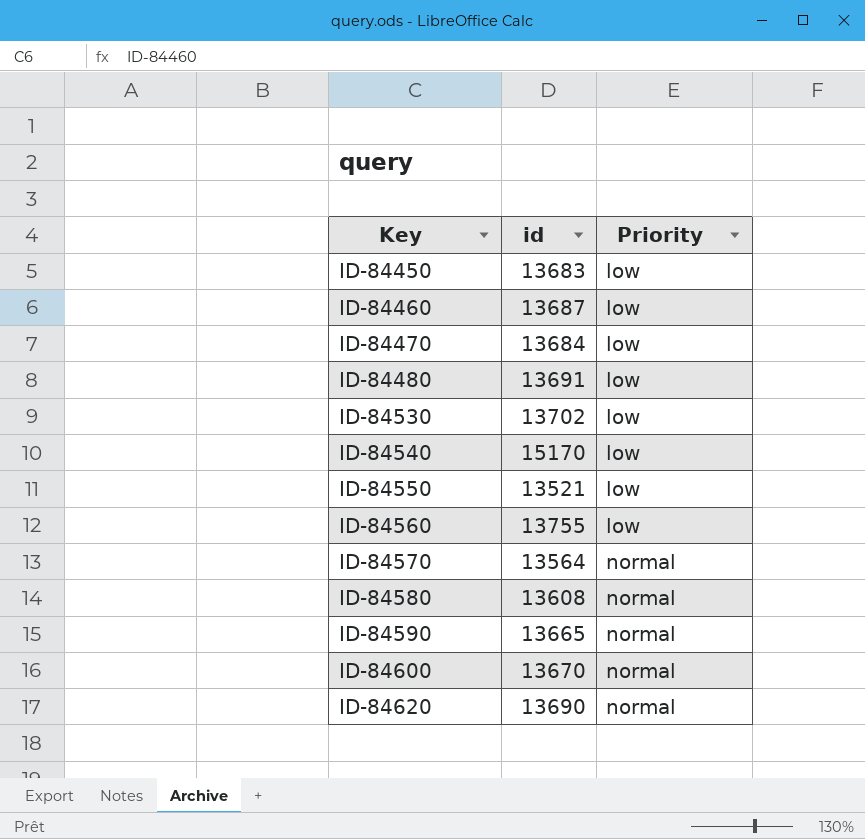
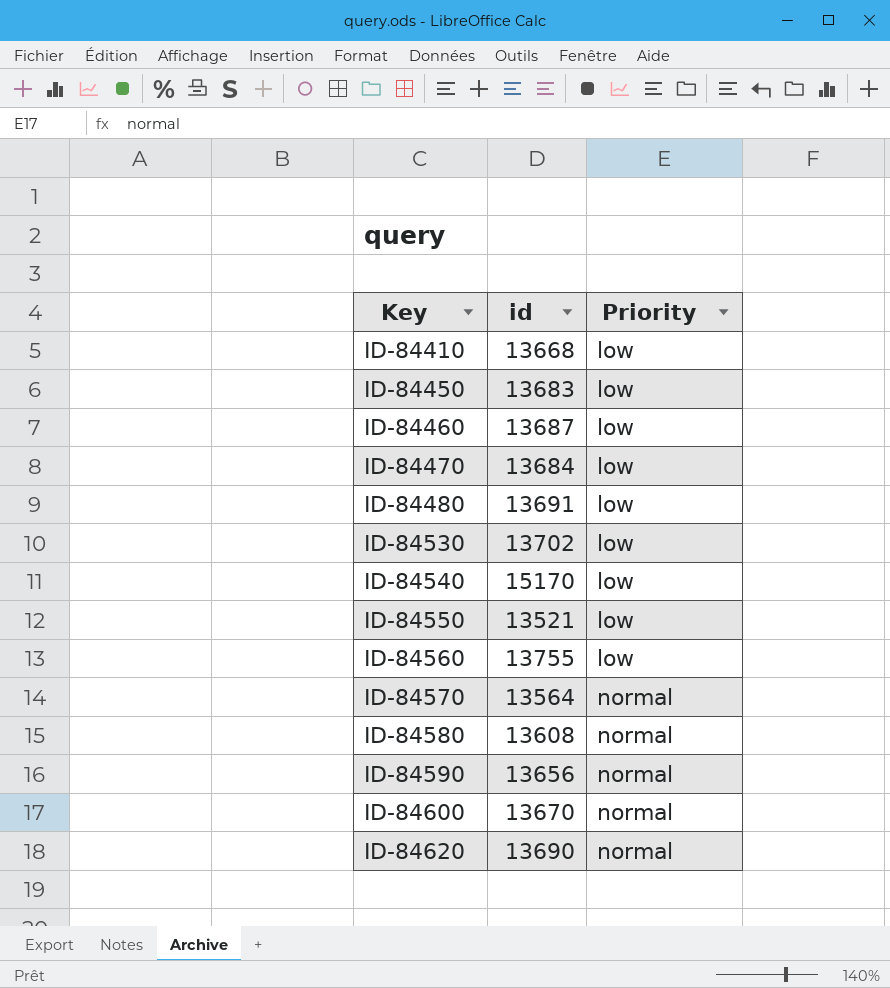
row ID-84410: none -> 13668 | low
ID-84590 | id: 13665 -> 13656

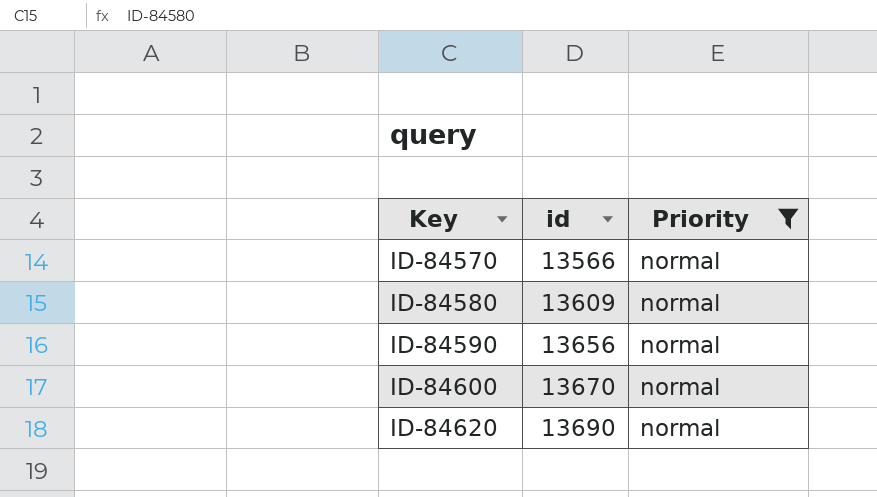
filter: none -> Priority = normal
ID-84570 | id: 13564 -> 13566
ID-84580 | id: 13608 -> 13609

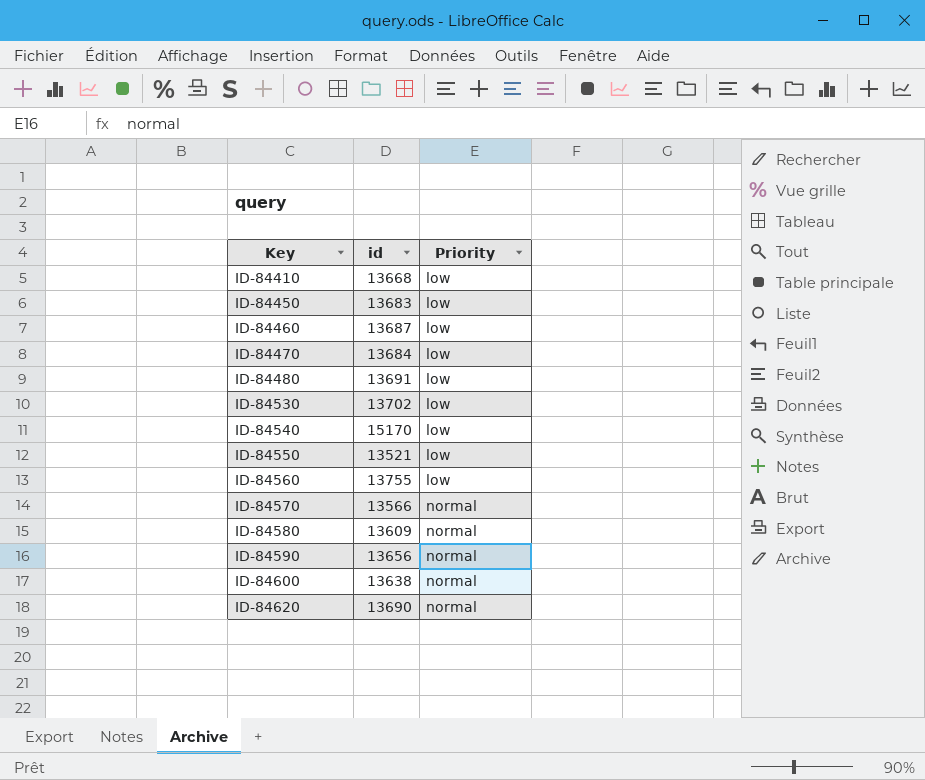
filter: Priority = normal -> none
ID-84600 | id: 13670 -> 13638

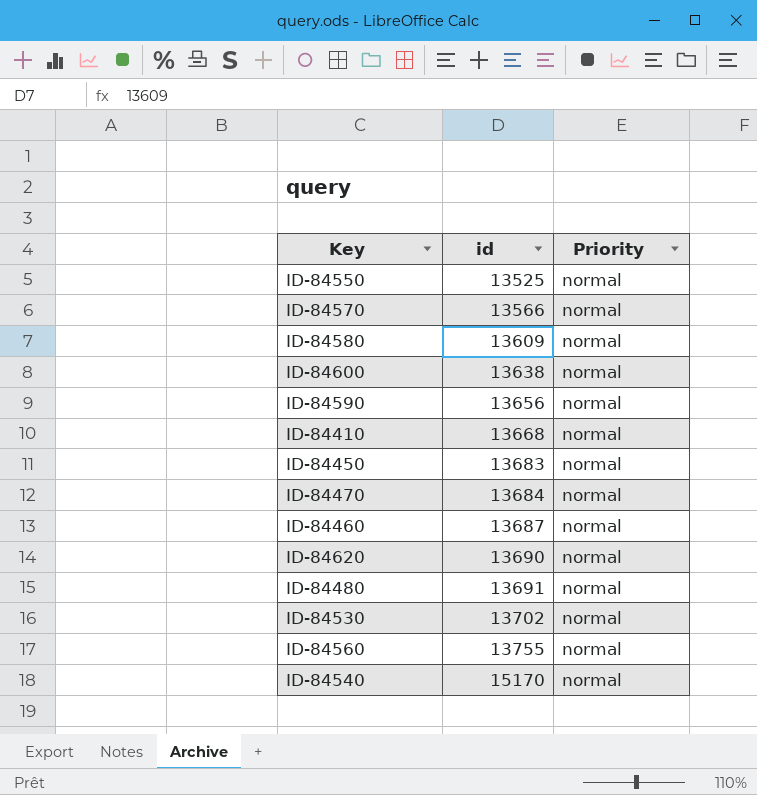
row order: Key ascending -> id ascending
ID-84550 | id: 13521 -> 13525
ID-84550 | Priority: low -> normal
ID-84410 | Priority: low -> normal
ID-84450 | Priority: low -> normal
ID-84470 | Priority: low -> normal
ID-84460 | Priority: low -> normal
ID-84480 | Priority: low -> normal
ID-84530 | Priority: low -> normal
ID-84560 | Priority: low -> normal
ID-84540 | Priority: low -> normal

